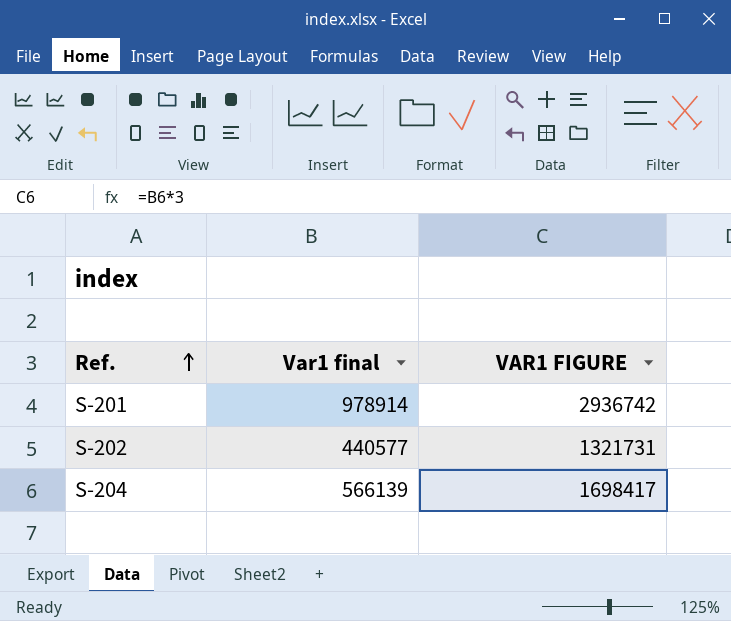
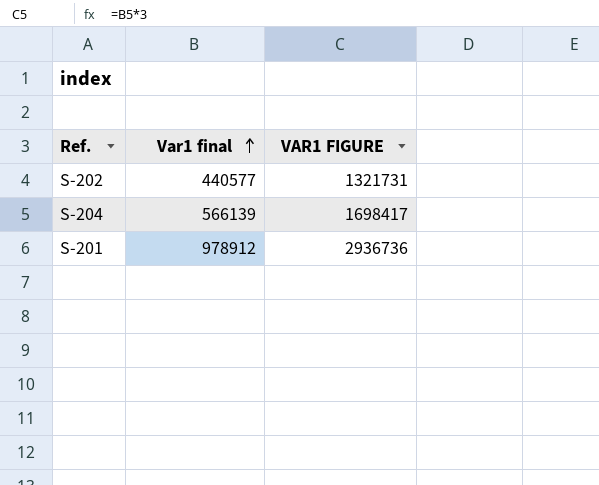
row order: Ref. ascending -> Var1 final ascending
S-201 | Var1 final: 978914 -> 978912
S-201 | VAR1 FIGURE: 2936742 -> 2936736

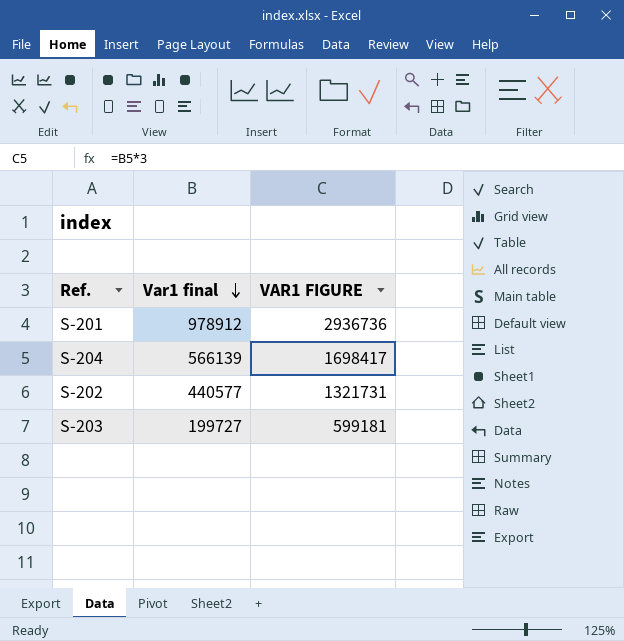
row order: Var1 final ascending -> Var1 final descending
row S-203: none -> 199727 | 599181

